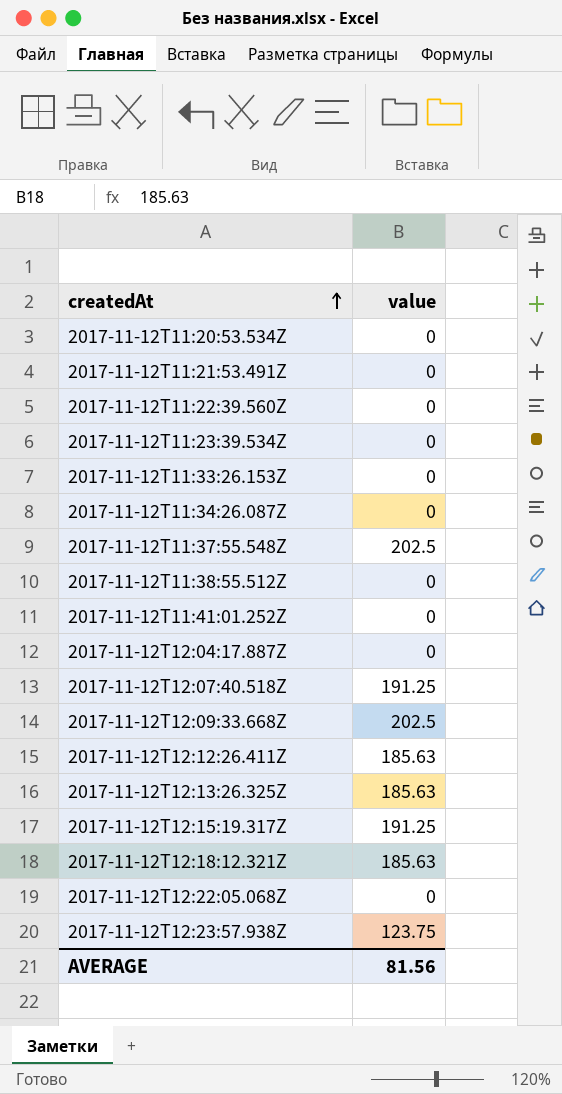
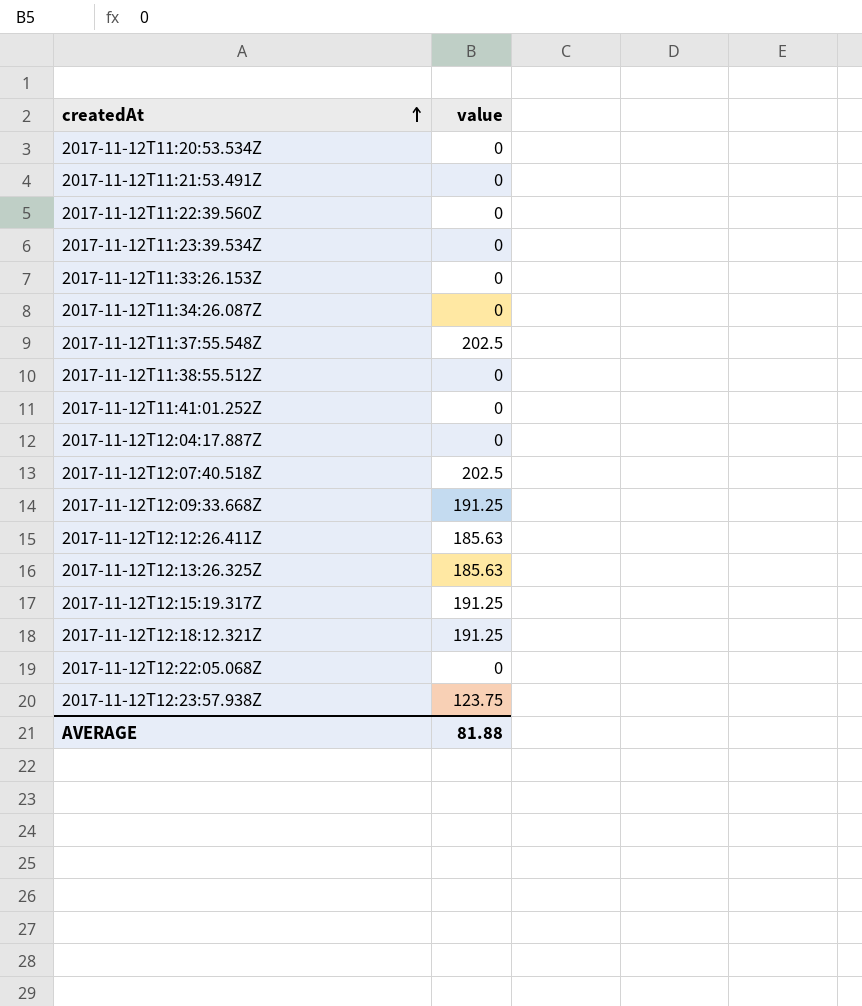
2017-11-12T12:07:40.518Z | value: 191.25 -> 202.5
2017-11-12T12:09:33.668Z | value: 202.5 -> 191.25
2017-11-12T12:18:12.321Z | value: 185.63 -> 191.25
AVERAGE | value: 81.56 -> 81.88

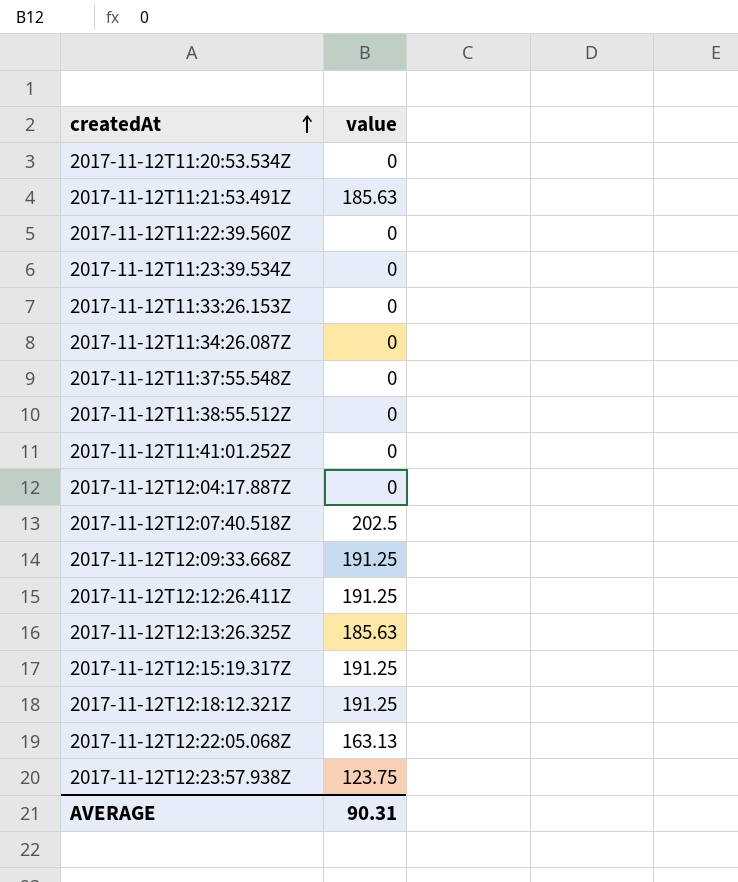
2017-11-12T11:21:53.491Z | value: 0 -> 185.63
2017-11-12T11:37:55.548Z | value: 202.5 -> 0
2017-11-12T12:12:26.411Z | value: 185.63 -> 191.25
2017-11-12T12:22:05.068Z | value: 0 -> 163.13
AVERAGE | value: 81.88 -> 90.31

